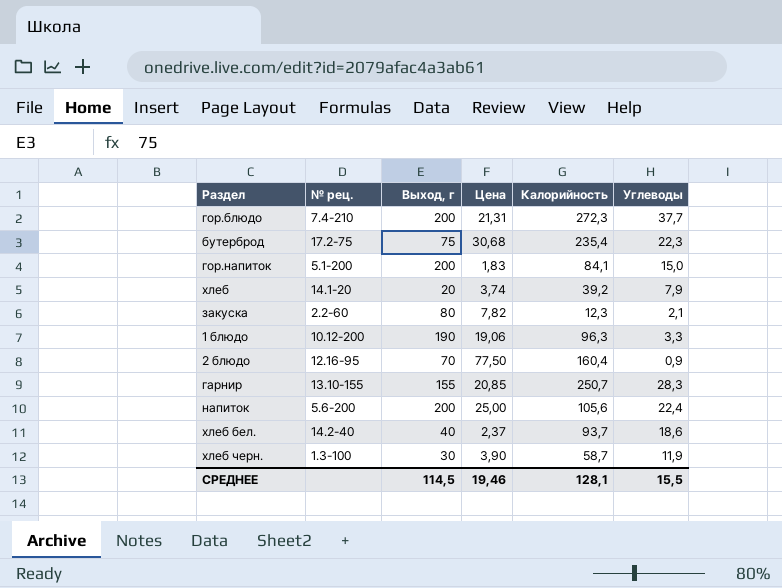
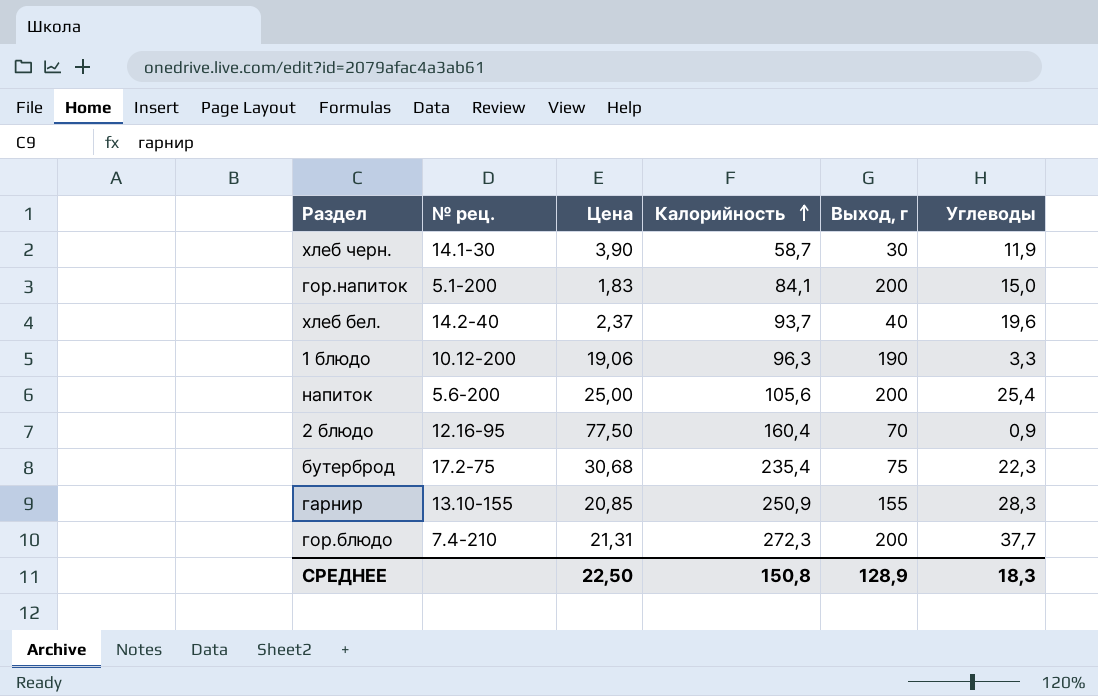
row order: none -> Калорийность ascending
column Выход, г | position: 3 -> 5
row хлеб: 14.1-20 | 20 | 3,74 | 39,2 | 7,9 -> none
row закуска: 2.2-60 | 80 | 7,82 | 12,3 | 2,1 -> none
хлеб черн. | № рец.: 1.3-100 -> 14.1-30
хлеб бел. | Углеводы: 18,6 -> 19,6
напиток | Углеводы: 22,4 -> 25,4
гарнир | Калорийность: 250,7 -> 250,9
СРЕДНЕЕ | Цена: 19,46 -> 22,50
СРЕДНЕЕ | Калорийность: 128,1 -> 150,8
СРЕДНЕЕ | Выход, г: 114,5 -> 128,9
СРЕДНЕЕ | Углеводы: 15,5 -> 18,3

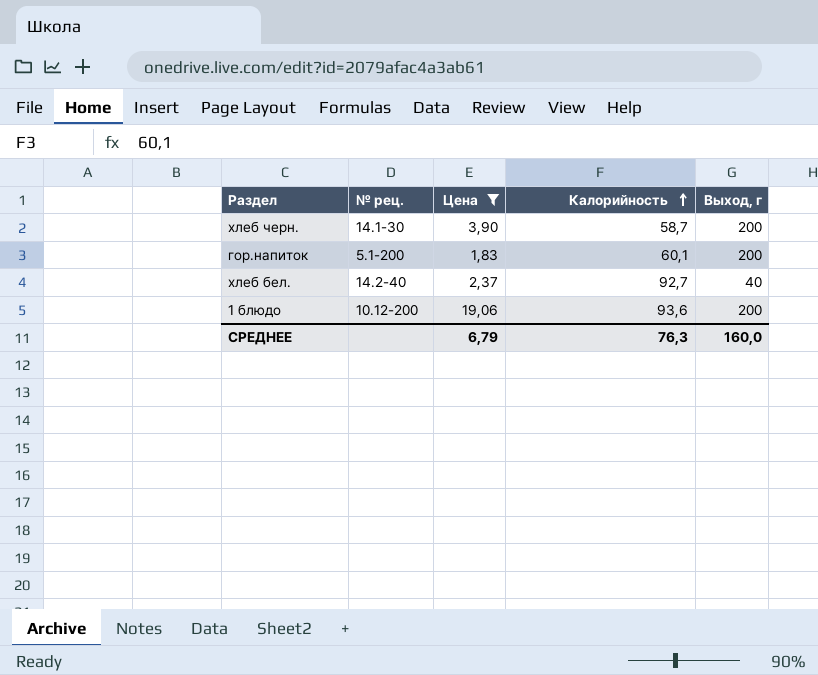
filter: none -> Цена <= 19,06
column Углеводы | position: 6 -> none
хлеб черн. | Выход, г: 30 -> 200
гор.напиток | Калорийность: 84,1 -> 60,1
хлеб бел. | Калорийность: 93,7 -> 92,7
1 блюдо | Калорийность: 96,3 -> 93,6
1 блюдо | Выход, г: 190 -> 200
СРЕДНЕЕ | Цена: 22,50 -> 6,79
СРЕДНЕЕ | Калорийность: 150,8 -> 76,3
СРЕДНЕЕ | Выход, г: 128,9 -> 160,0

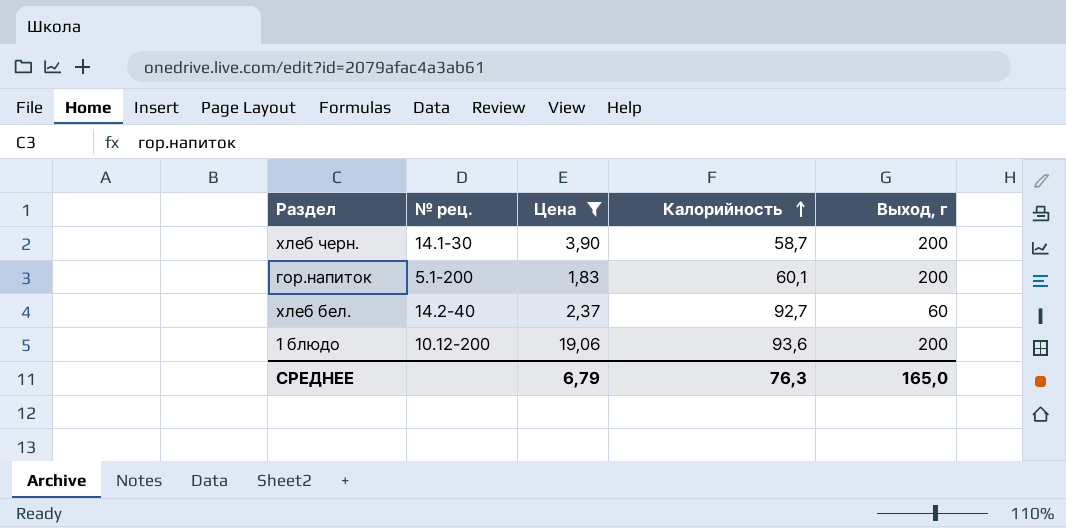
хлеб бел. | Выход, г: 40 -> 60
СРЕДНЕЕ | Выход, г: 160,0 -> 165,0

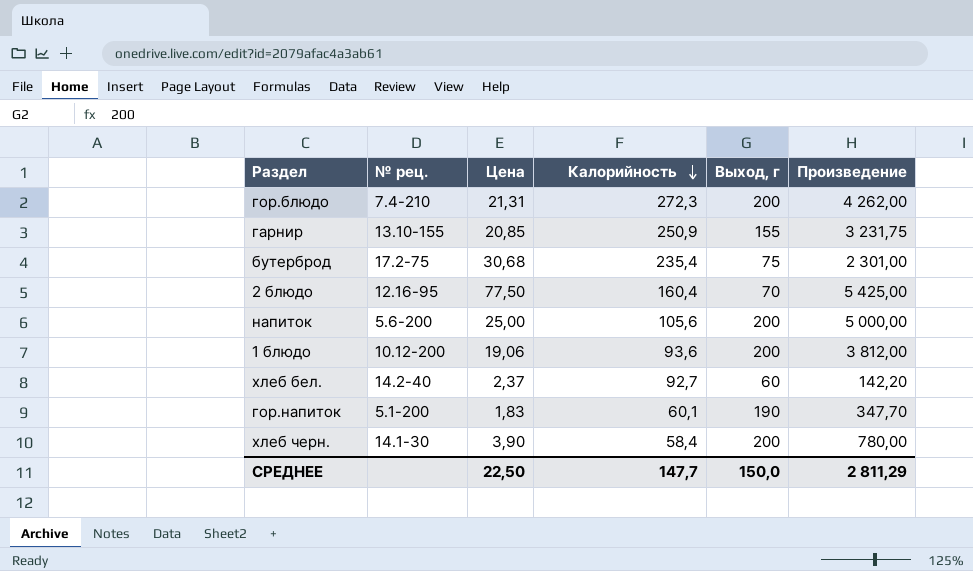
filter: Цена <= 19,06 -> none
row order: Калорийность ascending -> Калорийность descending
column Произведение | formula: none -> [Цена] * [Выход, г]
гор.напиток | Выход, г: 200 -> 190
хлеб черн. | Калорийность: 58,7 -> 58,4
СРЕДНЕЕ | Цена: 6,79 -> 22,50
СРЕДНЕЕ | Калорийность: 76,3 -> 147,7
СРЕДНЕЕ | Выход, г: 165,0 -> 150,0

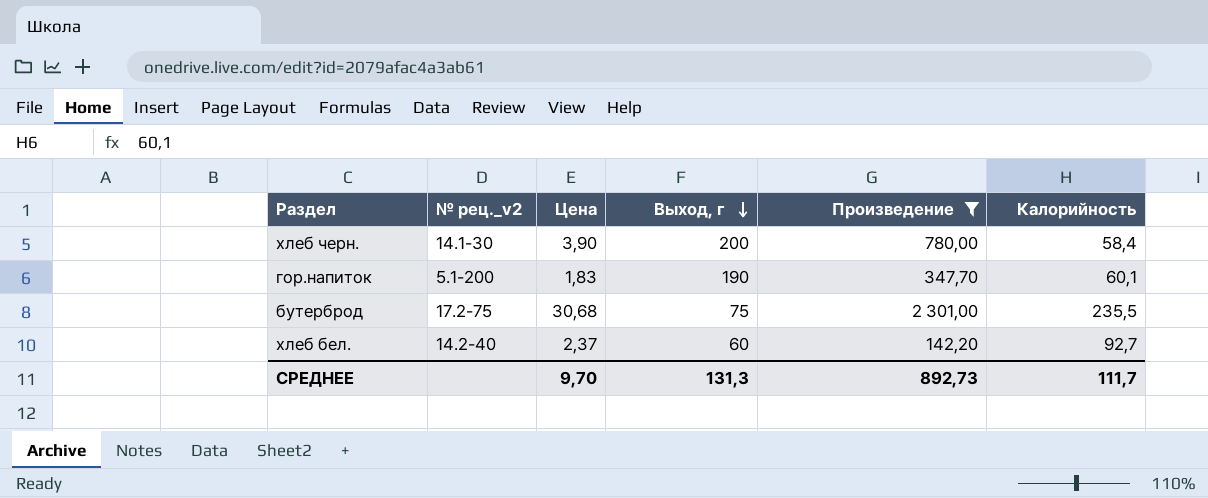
filter: none -> Произведение <= 2 301,00
row order: Калорийность descending -> Выход, г descending
column name: № рец. -> № рец._v2
column Калорийность | position: 4 -> 6
бутерброд | Калорийность: 235,4 -> 235,5
СРЕДНЕЕ | Цена: 22,50 -> 9,70
СРЕДНЕЕ | Выход, г: 150,0 -> 131,3
СРЕДНЕЕ | Произведение: 2 811,29 -> 892,73
СРЕДНЕЕ | Калорийность: 147,7 -> 111,7

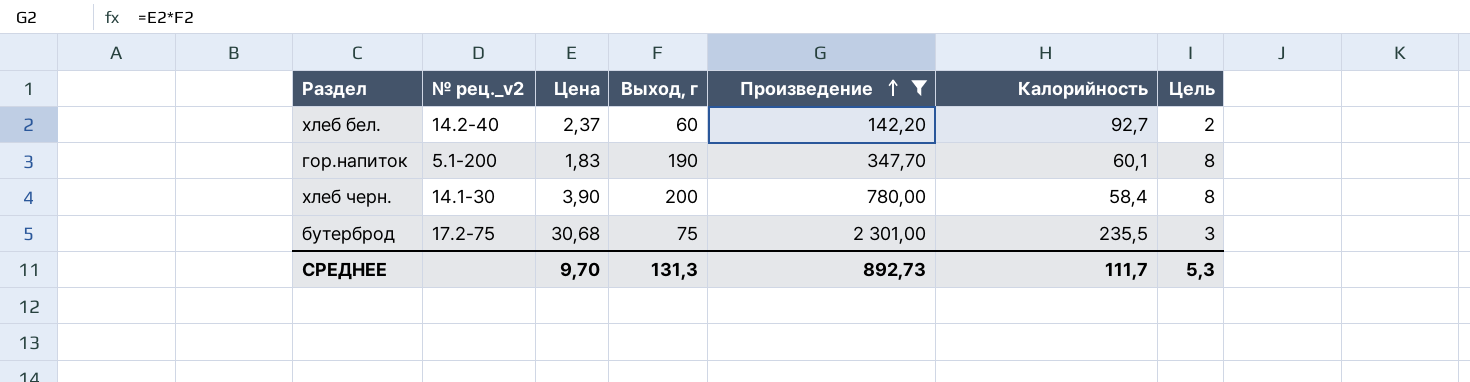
row order: Выход, г descending -> Произведение ascending
column Цель | formula: none -> [Выход, г] * 0,04

